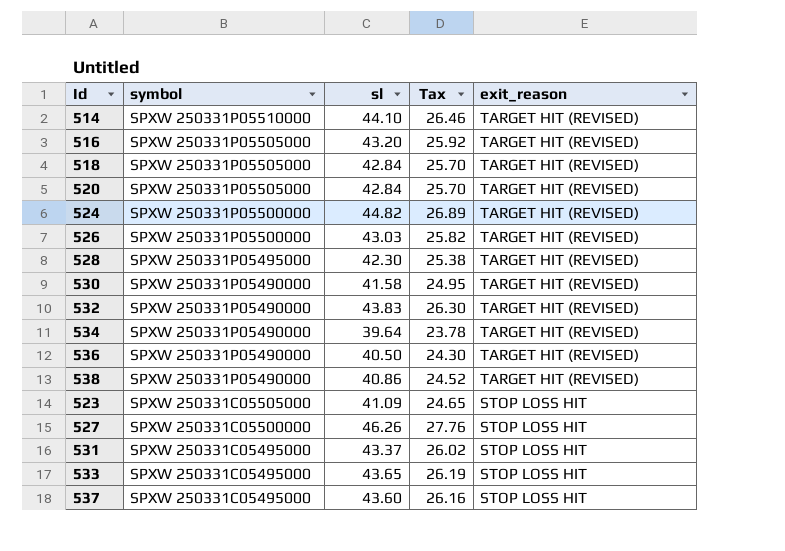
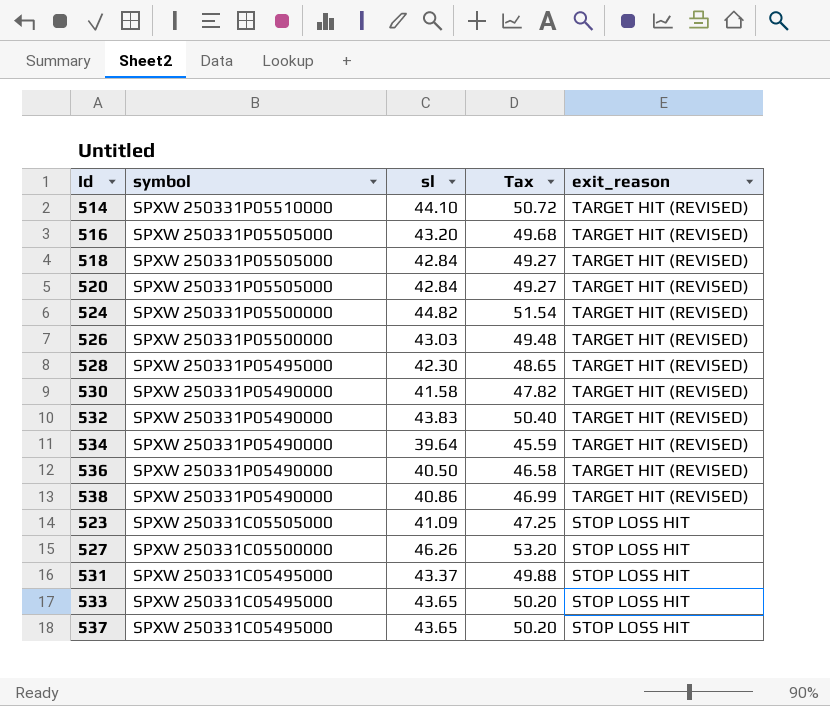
column Tax | formula: [sl] * 0.6 -> [sl] * 1.15
537 | sl: 43.60 -> 43.65

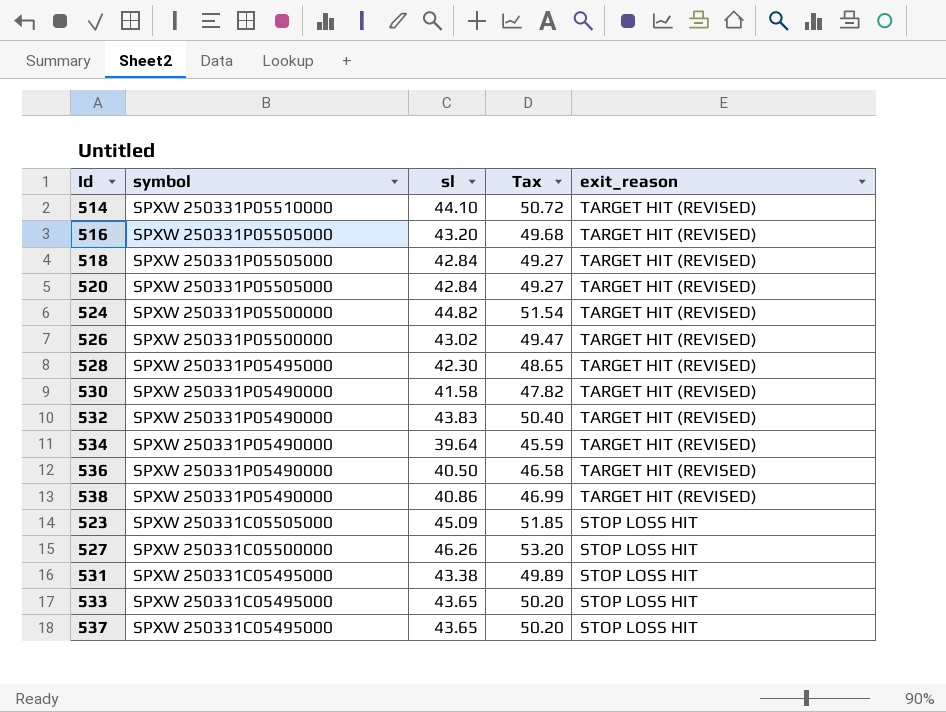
526 | sl: 43.03 -> 43.02
526 | Tax: 49.48 -> 49.47
523 | sl: 41.09 -> 45.09
523 | Tax: 47.25 -> 51.85
531 | sl: 43.37 -> 43.38
531 | Tax: 49.88 -> 49.89

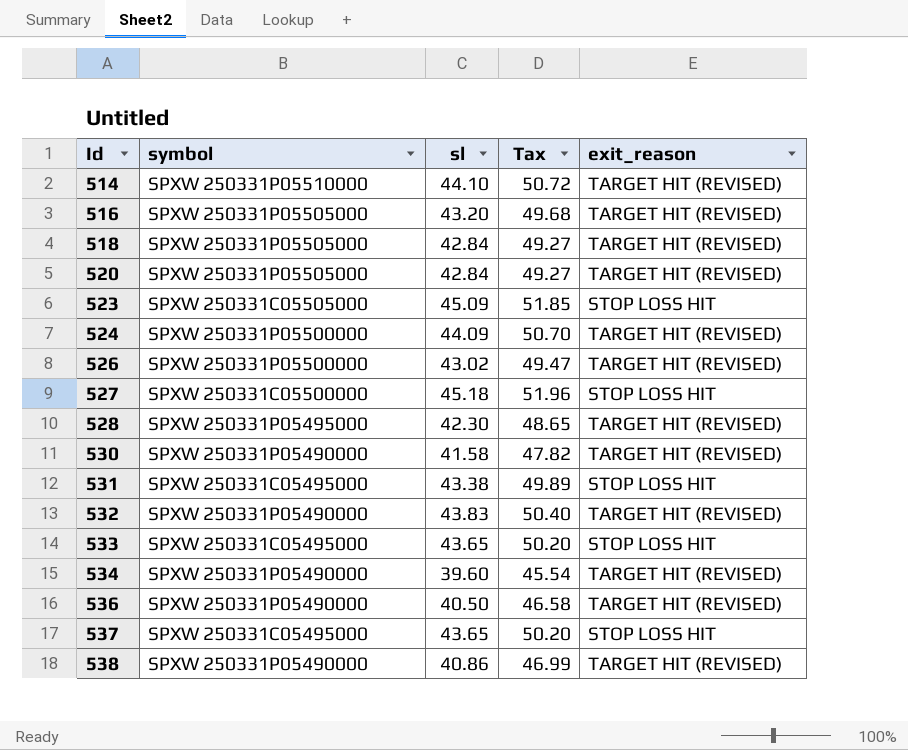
row order: symbol descending -> Id ascending
524 | sl: 44.82 -> 44.09
524 | Tax: 51.54 -> 50.70
527 | sl: 46.26 -> 45.18
527 | Tax: 53.20 -> 51.96
534 | sl: 39.64 -> 39.60
534 | Tax: 45.59 -> 45.54

